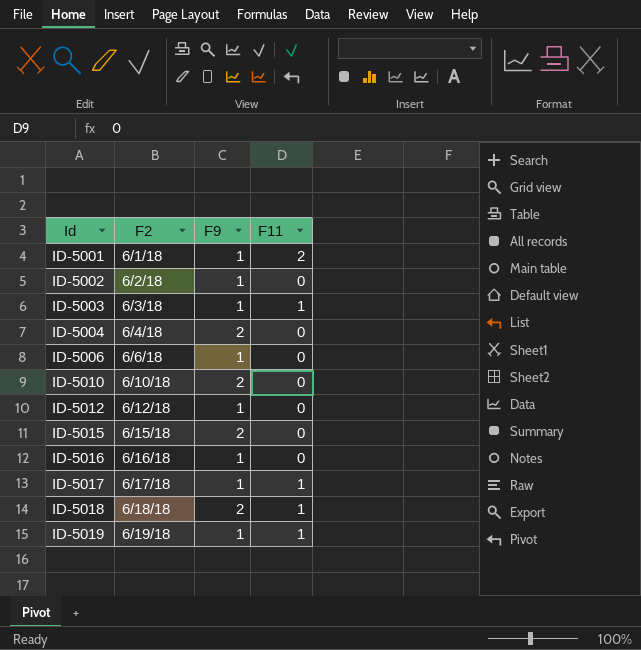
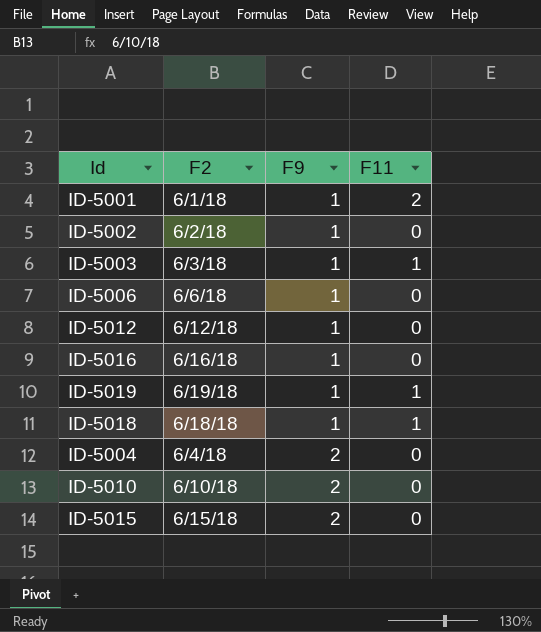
row order: Id ascending -> F9 ascending
row ID-5017: 6/17/18 | 1 | 1 -> none
ID-5018 | F9: 2 -> 1

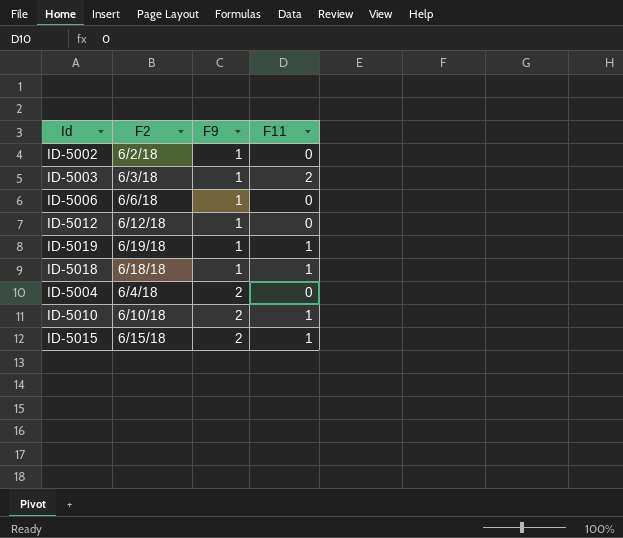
row ID-5001: 6/1/18 | 1 | 2 -> none
row ID-5016: 6/16/18 | 1 | 0 -> none
ID-5003 | F11: 1 -> 2
ID-5010 | F11: 0 -> 1
ID-5015 | F11: 0 -> 1

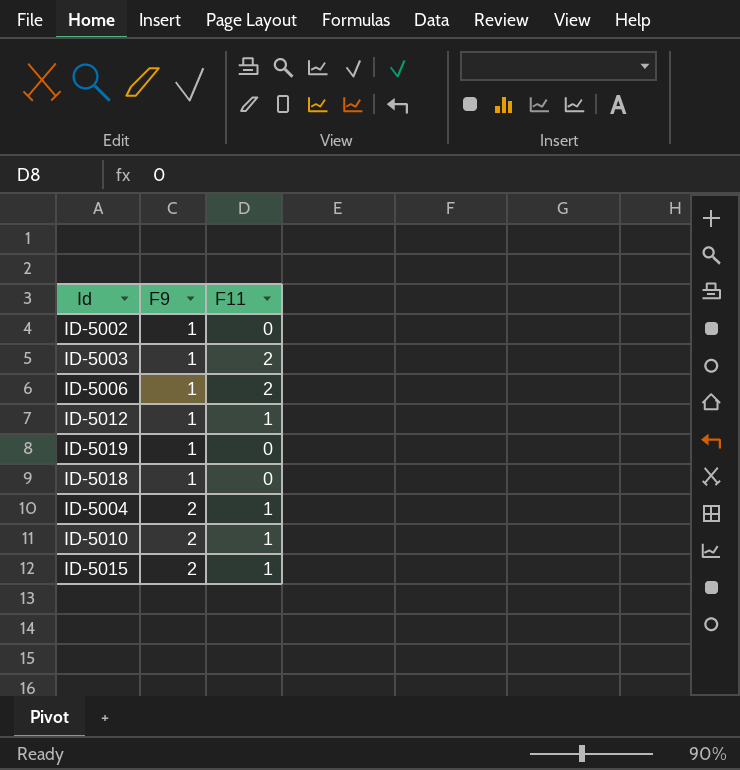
column F2 | position: 2 -> none
ID-5006 | F11: 0 -> 2
ID-5012 | F11: 0 -> 1
ID-5019 | F11: 1 -> 0
ID-5018 | F11: 1 -> 0
ID-5004 | F11: 0 -> 1

